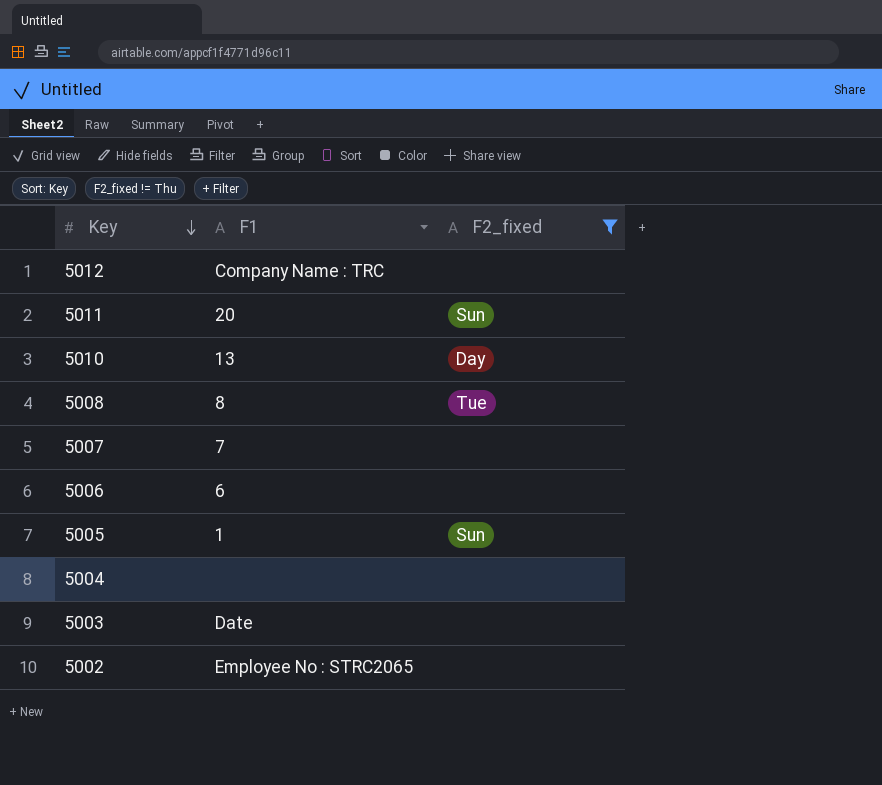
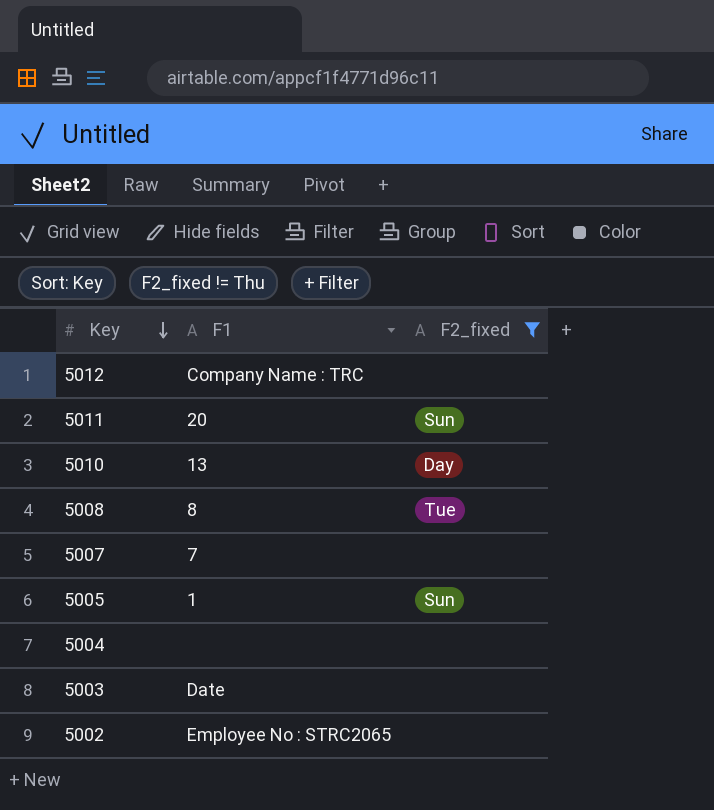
row 5006: 6 | none -> none

